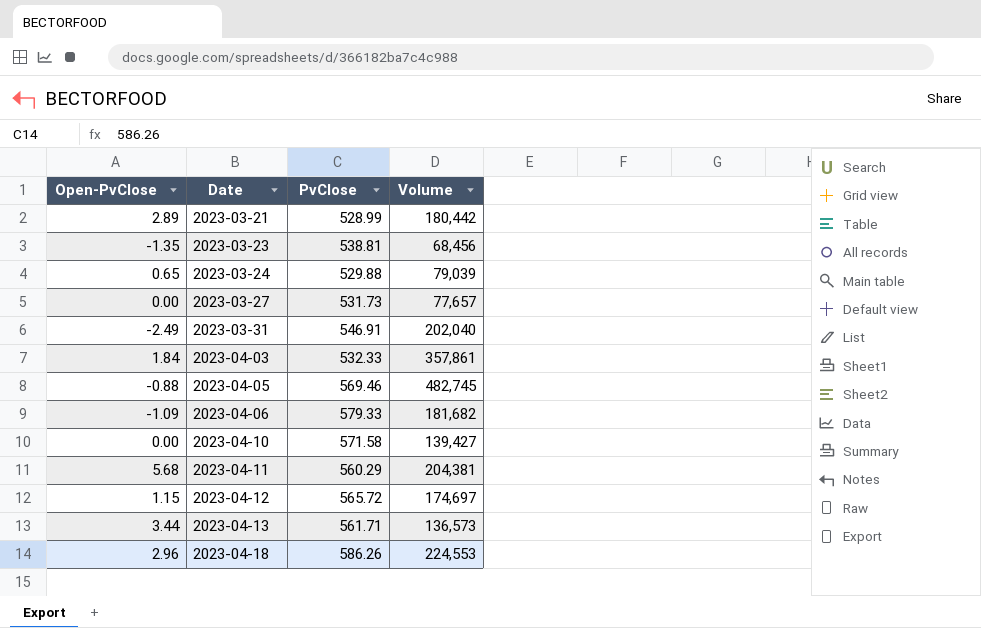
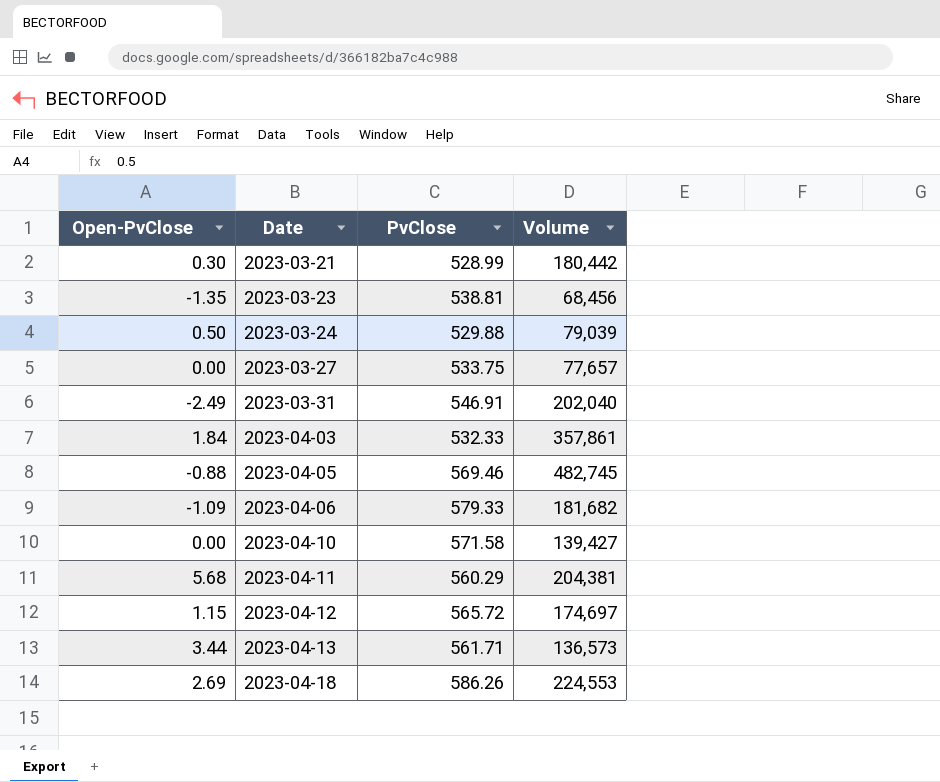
2023-03-21 | Open-PvClose: 2.89 -> 0.30
2023-03-24 | Open-PvClose: 0.65 -> 0.50
2023-03-27 | PvClose: 531.73 -> 533.75
2023-04-18 | Open-PvClose: 2.96 -> 2.69

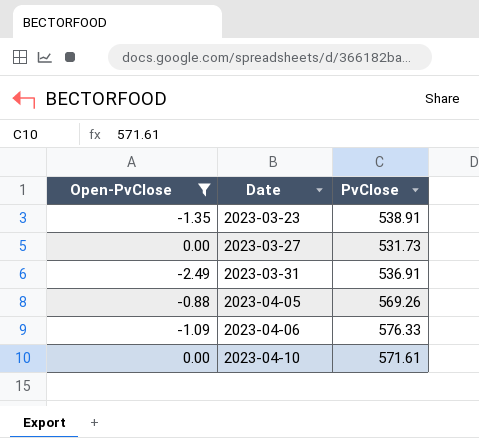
filter: none -> Open-PvClose <= 0.00
column Volume | position: 4 -> none
2023-03-23 | PvClose: 538.81 -> 538.91
2023-03-27 | PvClose: 533.75 -> 531.73
2023-03-31 | PvClose: 546.91 -> 536.91
2023-04-05 | PvClose: 569.46 -> 569.26
2023-04-06 | PvClose: 579.33 -> 576.33
2023-04-10 | PvClose: 571.58 -> 571.61

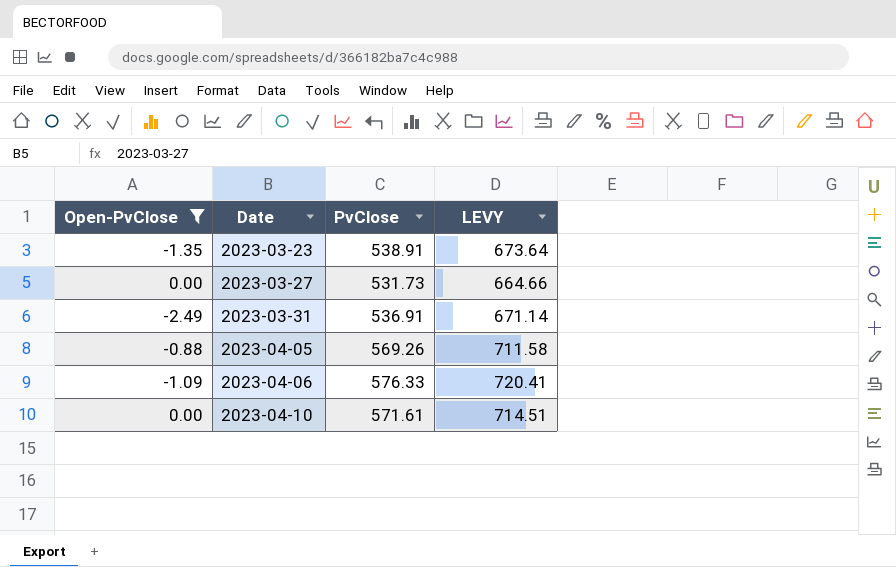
column LEVY | formula: none -> [PvClose] * 1.25

